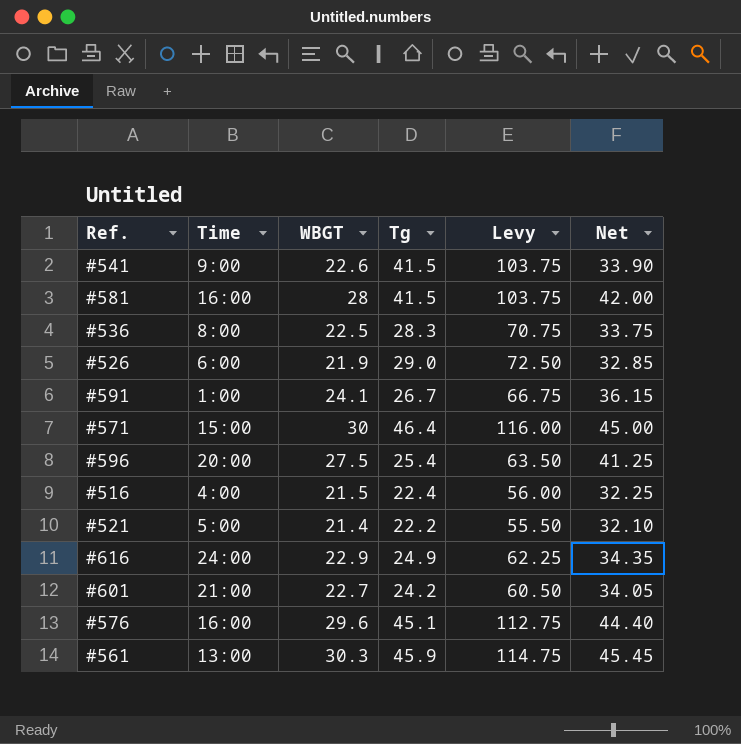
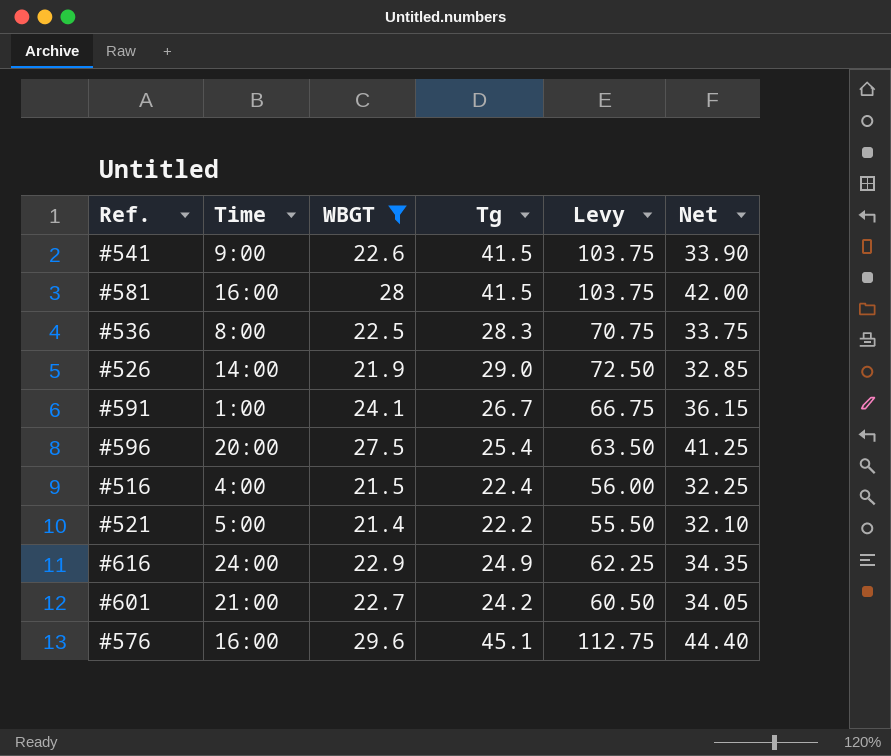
filter: none -> WBGT <= 29.6
#526 | Time: 6:00 -> 14:00

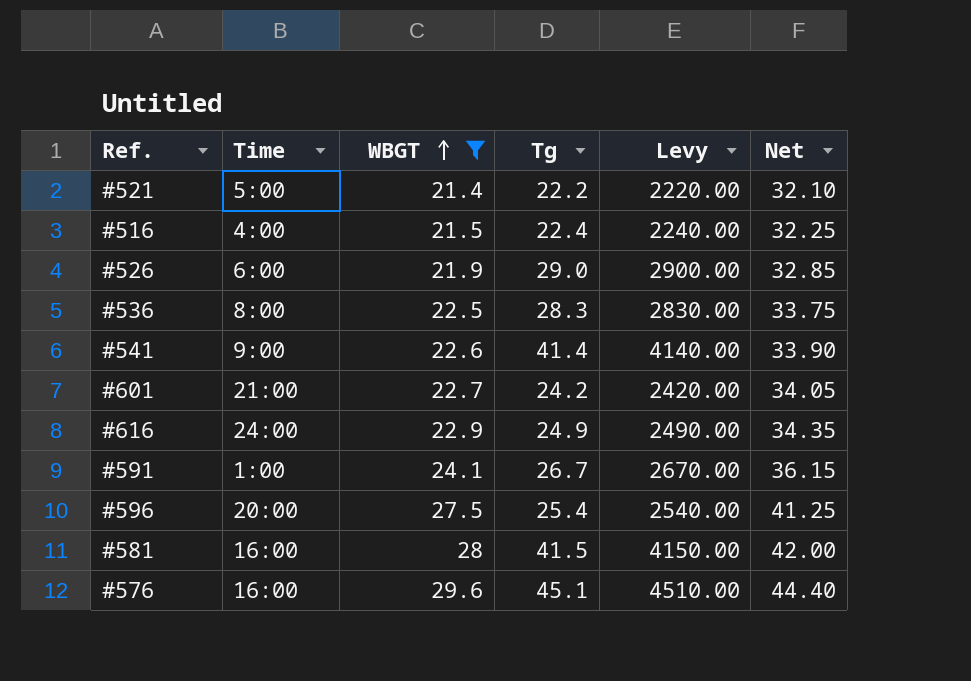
row order: none -> WBGT ascending
column Levy | formula: [Tg] * 2.5 -> [Tg] * 100
#526 | Time: 14:00 -> 6:00
#541 | Tg: 41.5 -> 41.4

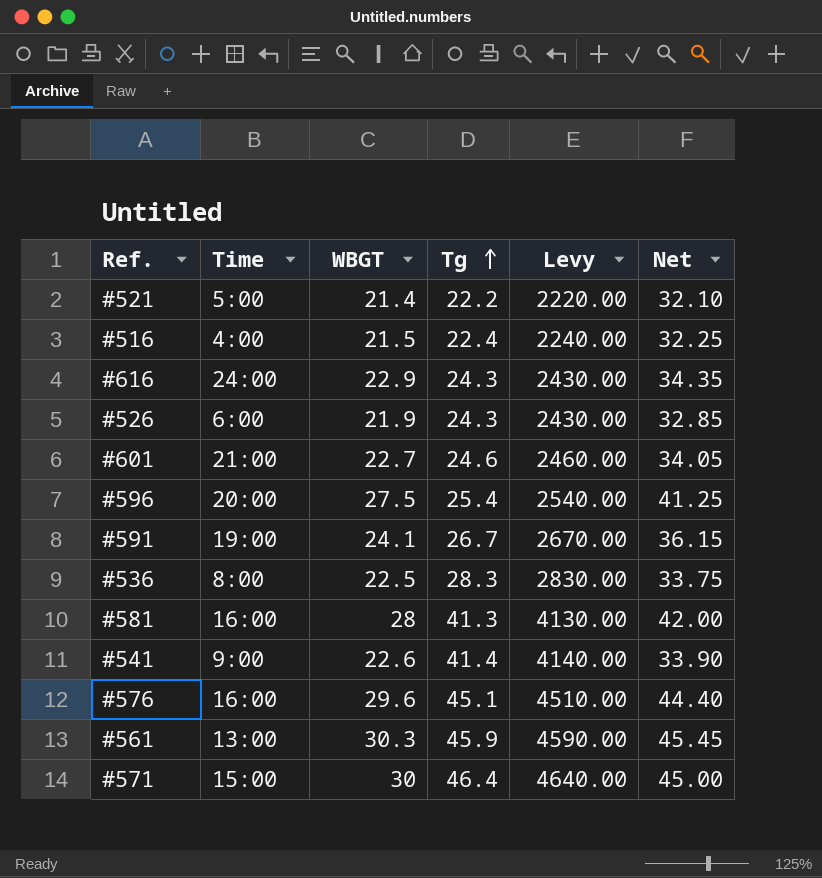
filter: WBGT <= 29.6 -> none
row order: WBGT ascending -> Tg ascending
#616 | Tg: 24.9 -> 24.3
#616 | Levy: 2490.00 -> 2430.00
#526 | Tg: 29.0 -> 24.3
#526 | Levy: 2900.00 -> 2430.00
#601 | Tg: 24.2 -> 24.6
#601 | Levy: 2420.00 -> 2460.00
#591 | Time: 1:00 -> 19:00
#581 | Tg: 41.5 -> 41.3
#581 | Levy: 4150.00 -> 4130.00

